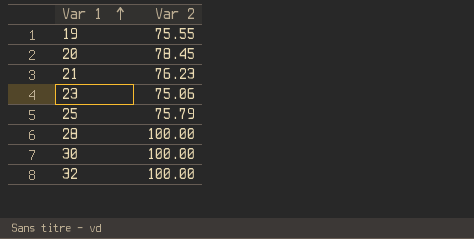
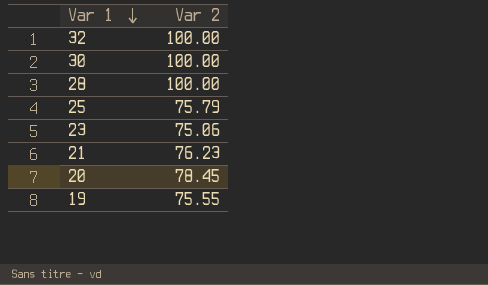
row order: Var 1 ascending -> Var 1 descending

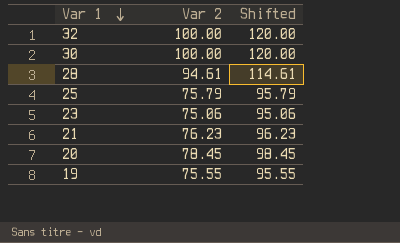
column Shifted | formula: none -> [Var 2] + 20
28 | Var 2: 100.00 -> 94.61

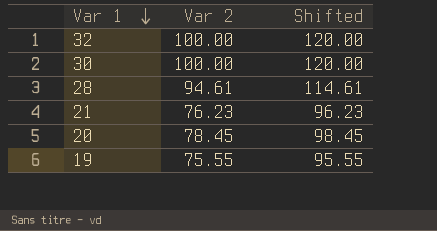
row 25: 75.79 | 95.79 -> none
row 23: 75.06 | 95.06 -> none

